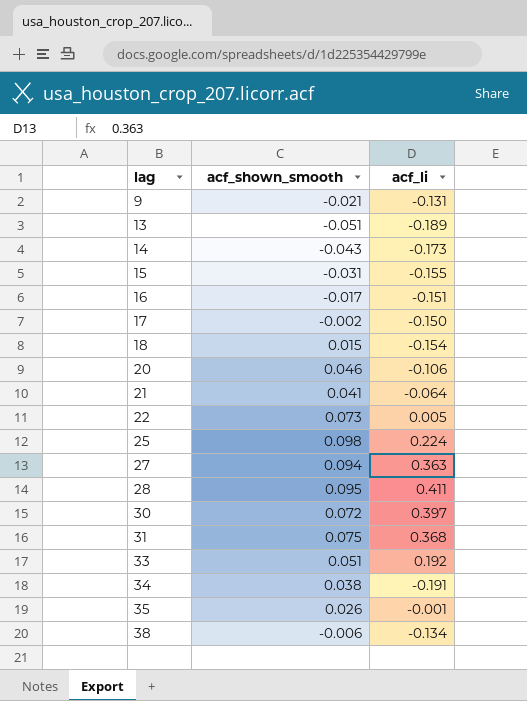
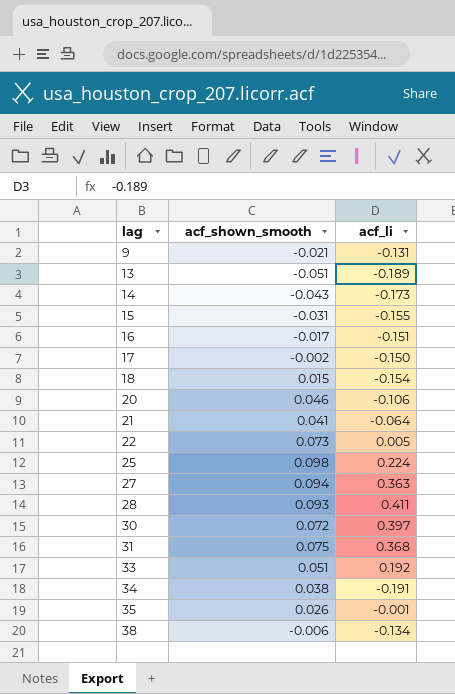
28 | acf_shown_smooth: 0.095 -> 0.093

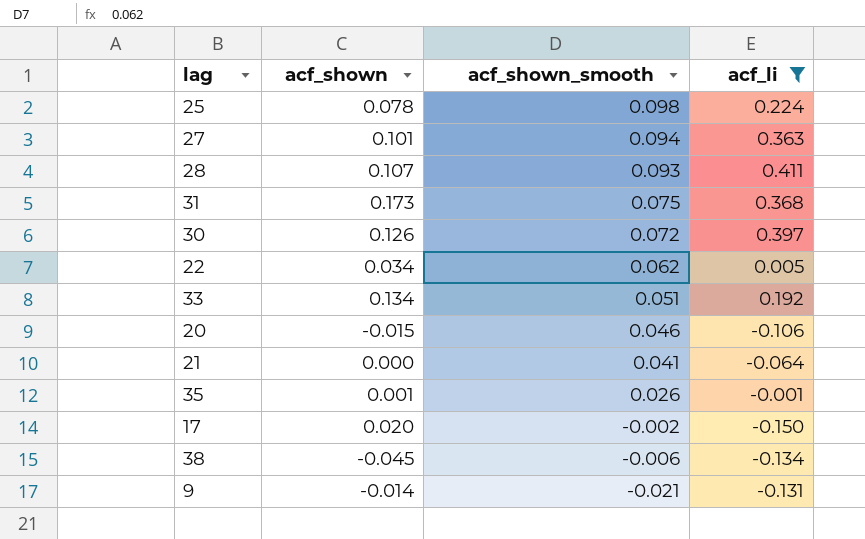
filter: none -> acf_li >= -0.150
row order: lag ascending -> acf_shown_smooth descending
column acf_shown | position: none -> 2
22 | acf_shown_smooth: 0.073 -> 0.062

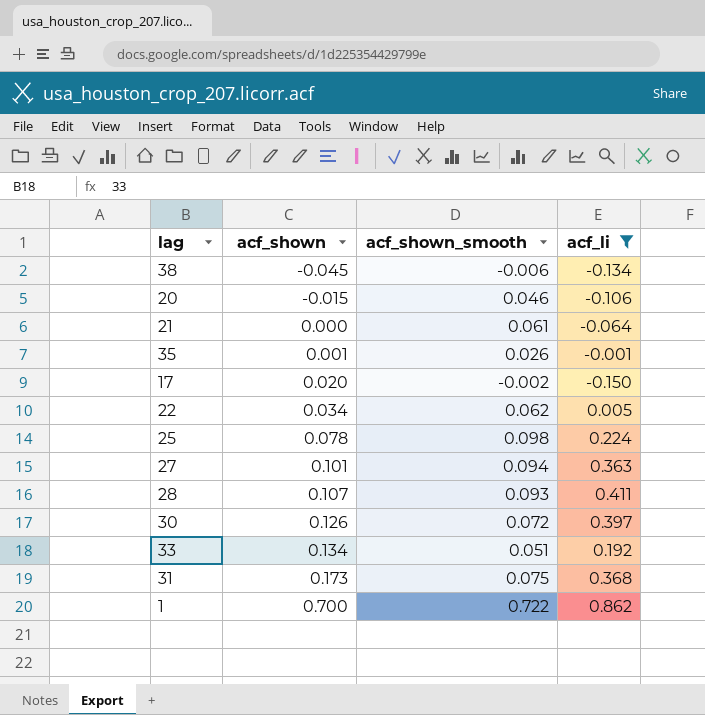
row order: acf_shown_smooth descending -> acf_shown ascending
row 9: -0.014 | -0.021 | -0.131 -> none
21 | acf_shown_smooth: 0.041 -> 0.061
row 1: none -> 0.700 | 0.722 | 0.862

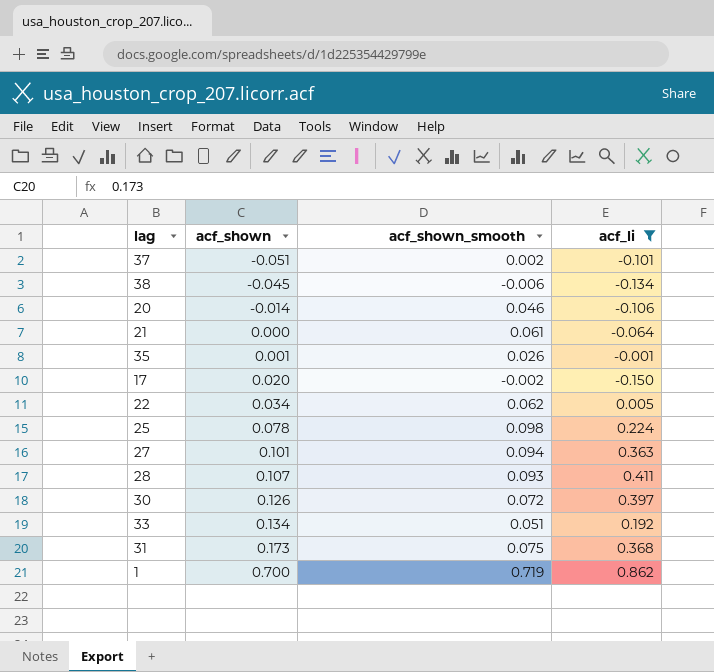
row 37: none -> -0.051 | 0.002 | -0.101
20 | acf_shown: -0.015 -> -0.014
1 | acf_shown_smooth: 0.722 -> 0.719

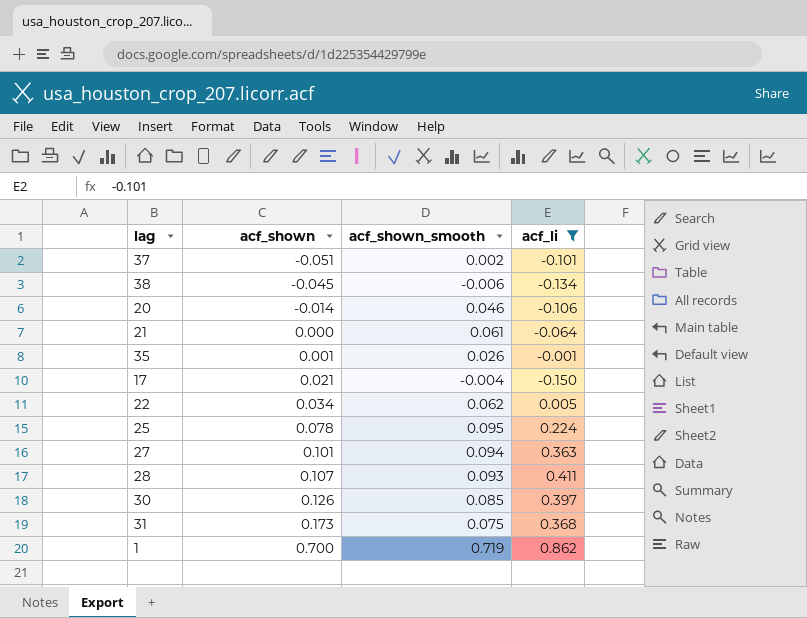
row 33: 0.134 | 0.051 | 0.192 -> none
17 | acf_shown: 0.020 -> 0.021
17 | acf_shown_smooth: -0.002 -> -0.004
25 | acf_shown_smooth: 0.098 -> 0.095
30 | acf_shown_smooth: 0.072 -> 0.085

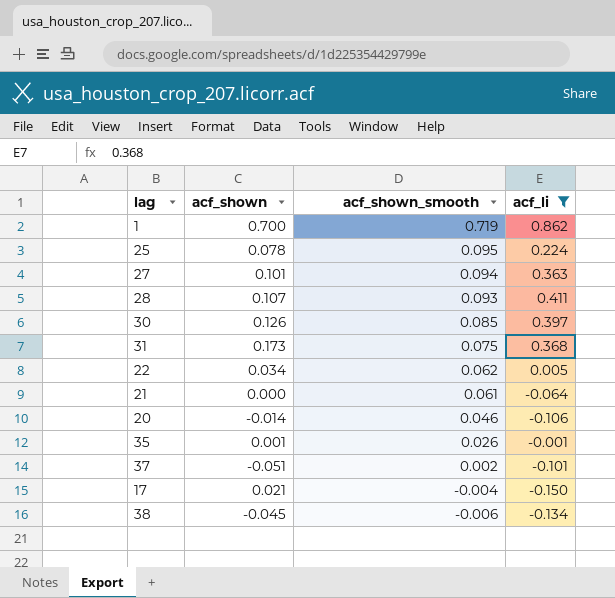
row order: acf_shown ascending -> acf_shown_smooth descending

